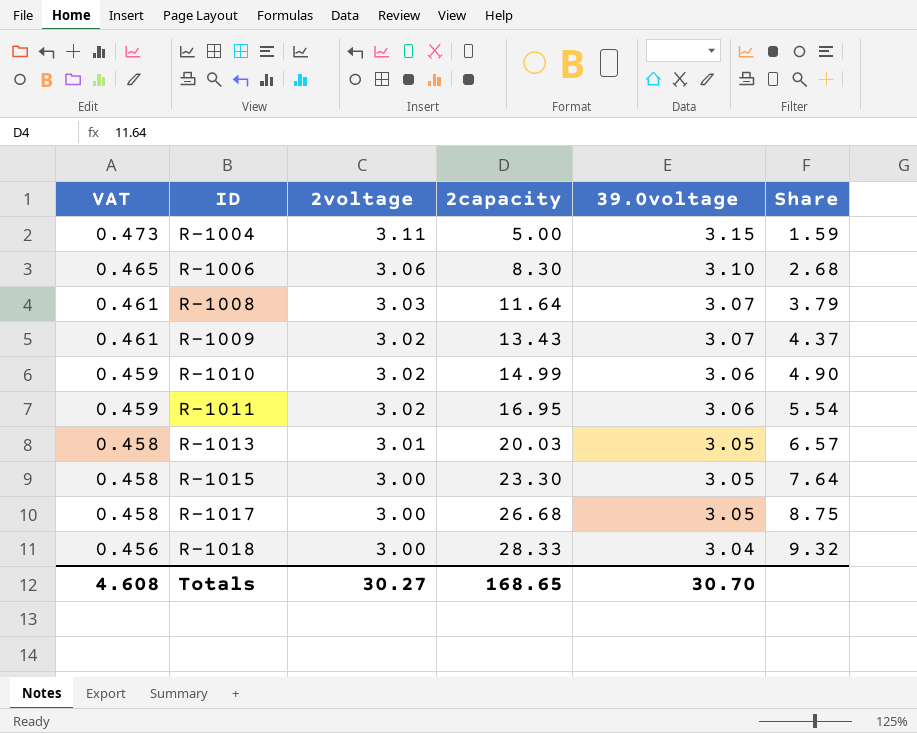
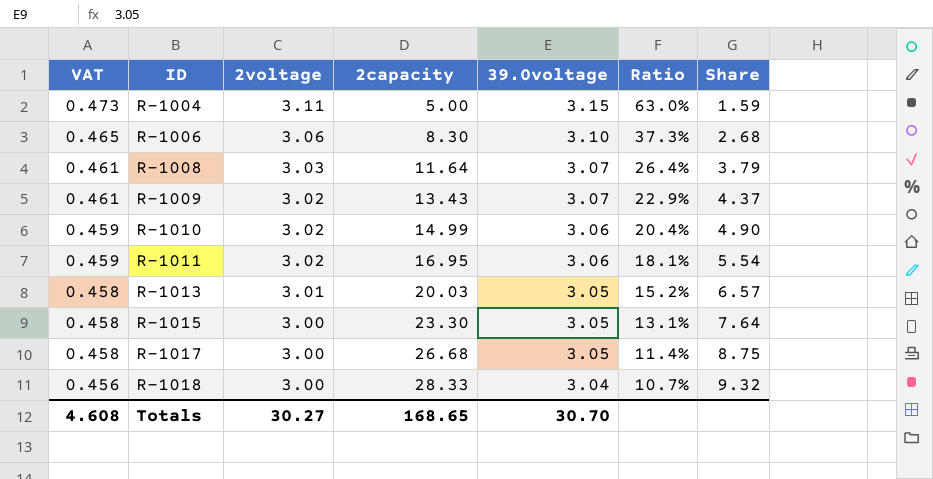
column Ratio | formula: none -> [39.0voltage] / [2capacity]

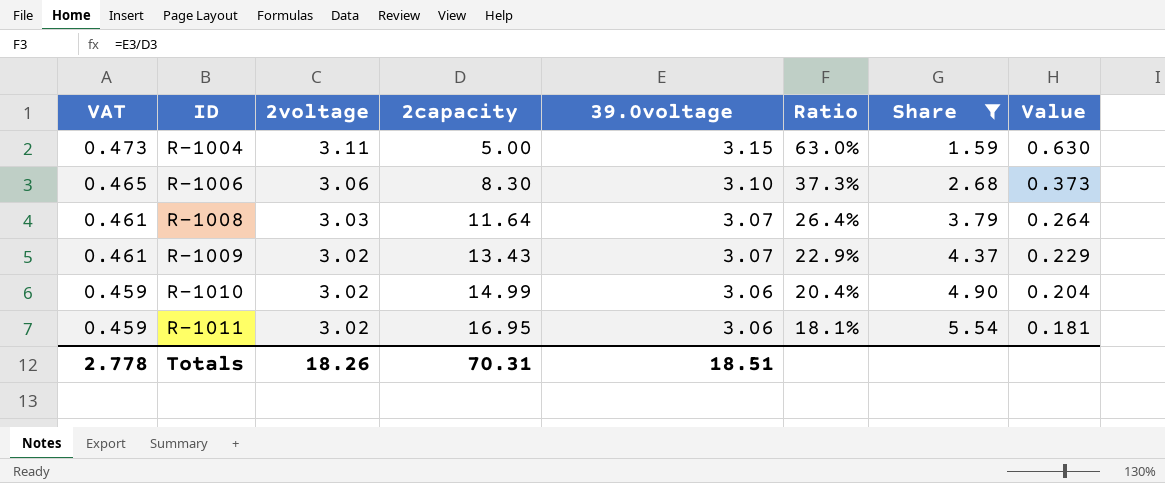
filter: none -> Share <= 5.54
column Value | formula: none -> [39.0voltage] / [2capacity]
Totals | VAT: 4.608 -> 2.778
Totals | 2voltage: 30.27 -> 18.26
Totals | 2capacity: 168.65 -> 70.31
Totals | 39.0voltage: 30.70 -> 18.51

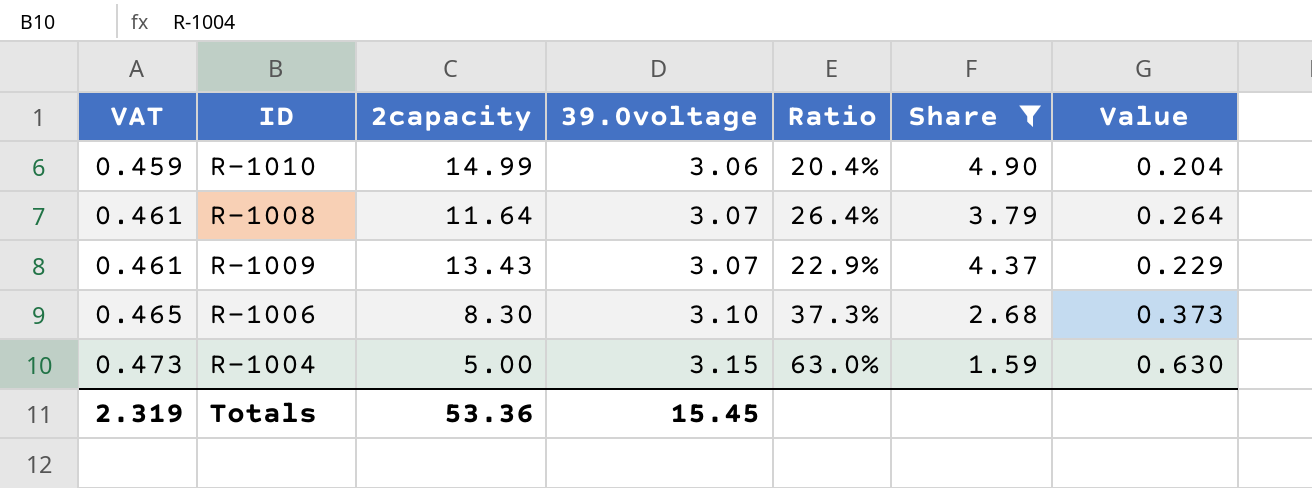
row order: VAT descending -> VAT ascending
column 2voltage | position: 3 -> none
row R-1011: 0.459 | 3.02 | 16.95 | 3.06 | 18.1% | 5.54 | 0.181 -> none
Totals | VAT: 2.778 -> 2.319
Totals | 2capacity: 70.31 -> 53.36
Totals | 39.0voltage: 18.51 -> 15.45

